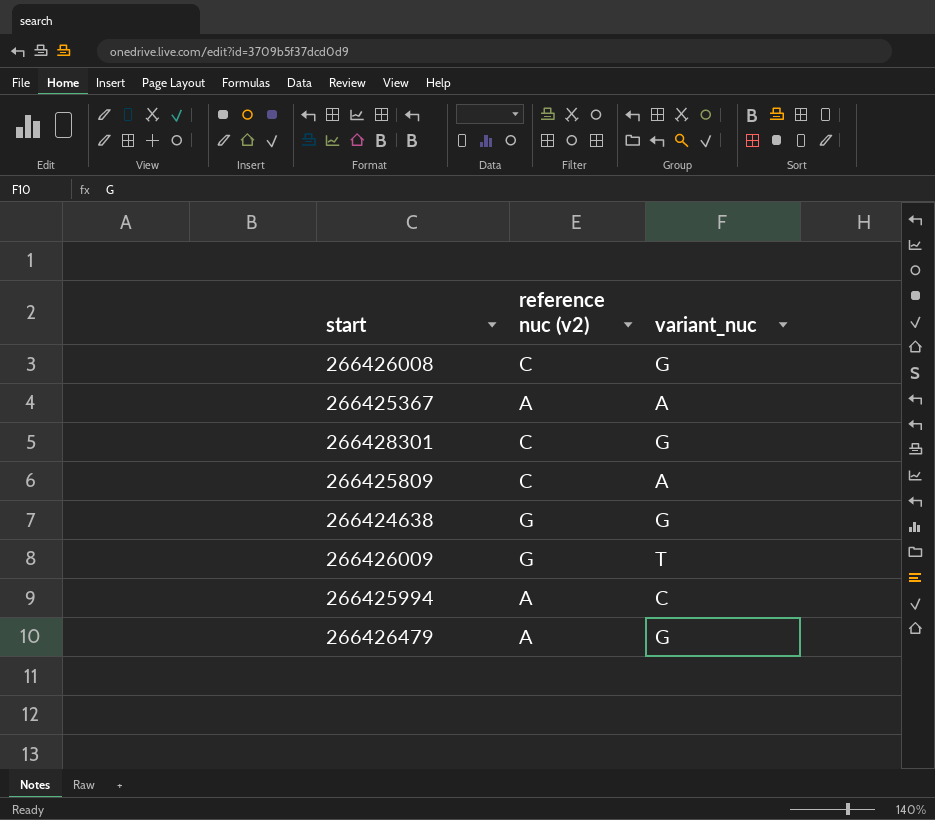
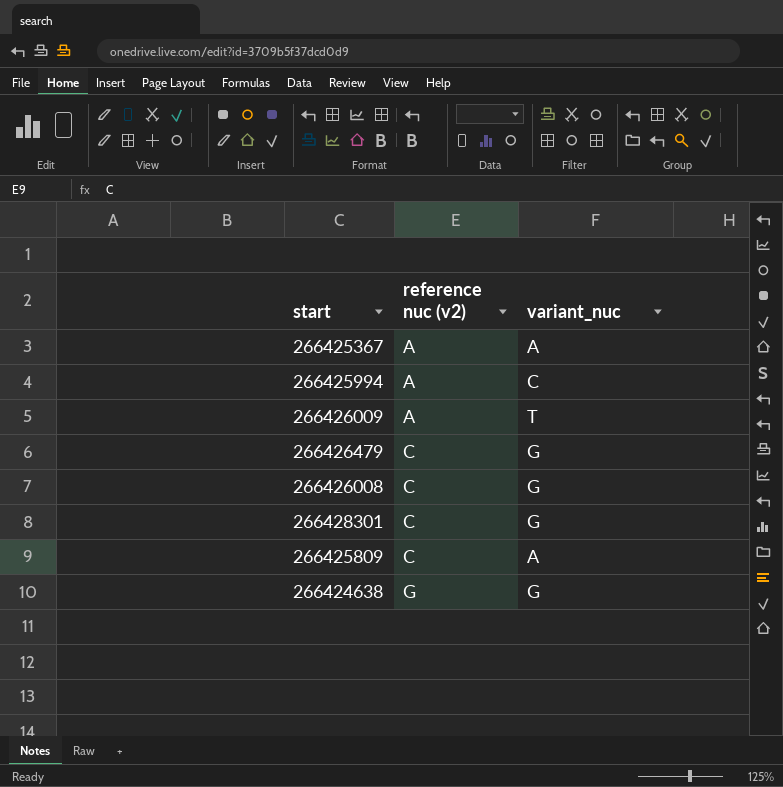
row order: none -> reference nuc (v2) ascending
266426009 | reference nuc (v2): G -> A
266426479 | reference nuc (v2): A -> C

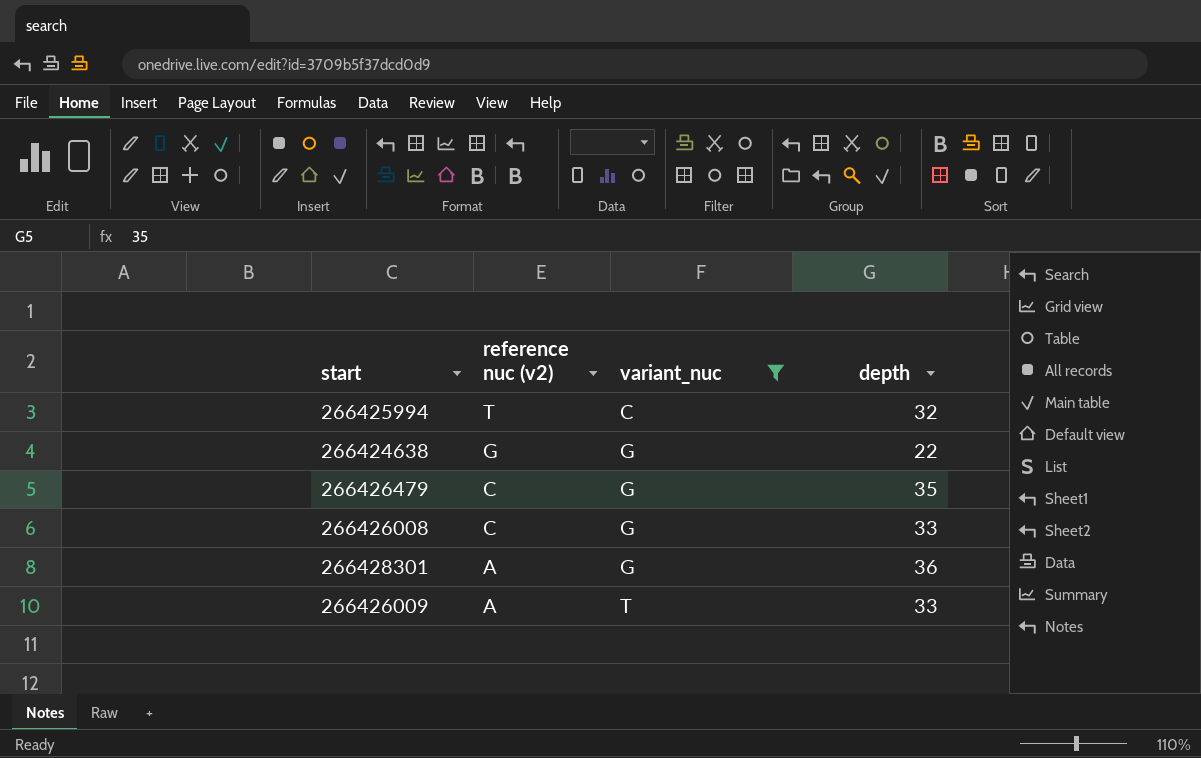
filter: none -> variant_nuc != A
row order: reference nuc (v2) ascending -> reference nuc (v2) descending
column depth | position: none -> 4
266425994 | reference nuc (v2): A -> T
266428301 | reference nuc (v2): C -> A

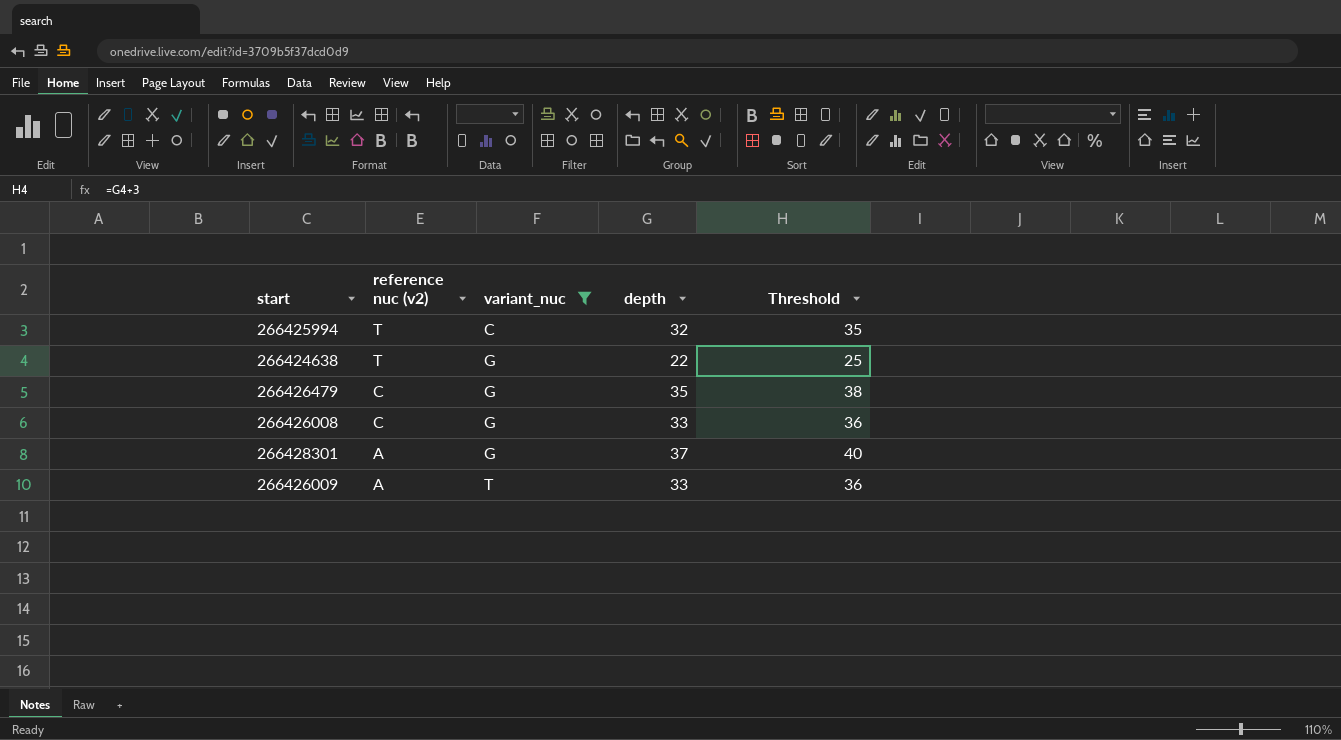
column Threshold | formula: none -> [depth] + 3
266424638 | reference nuc (v2): G -> T
266428301 | depth: 36 -> 37

